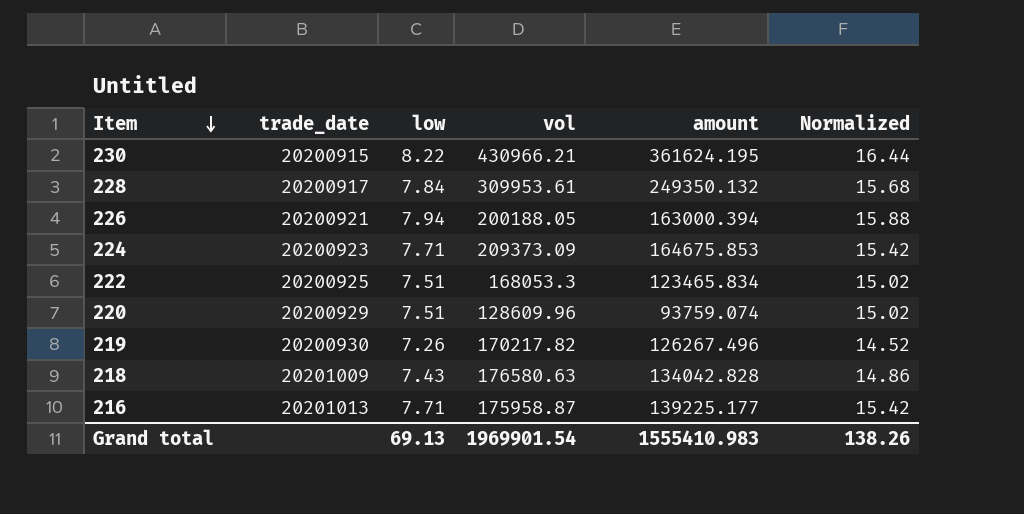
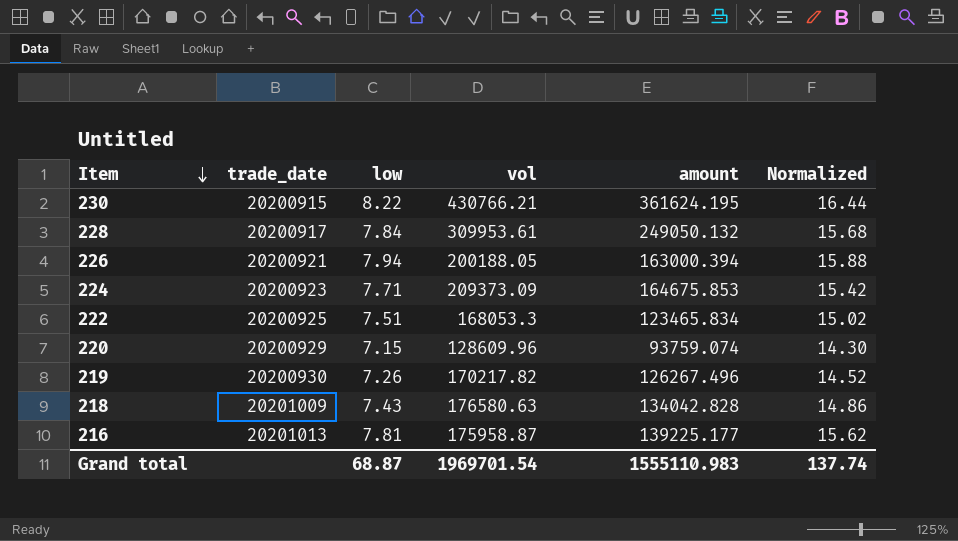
230 | vol: 430966.21 -> 430766.21
228 | amount: 249350.132 -> 249050.132
220 | low: 7.51 -> 7.15
220 | Normalized: 15.02 -> 14.30
216 | low: 7.71 -> 7.81
216 | Normalized: 15.42 -> 15.62
Grand total | low: 69.13 -> 68.87
Grand total | vol: 1969901.54 -> 1969701.54
Grand total | amount: 1555410.983 -> 1555110.983
Grand total | Normalized: 138.26 -> 137.74

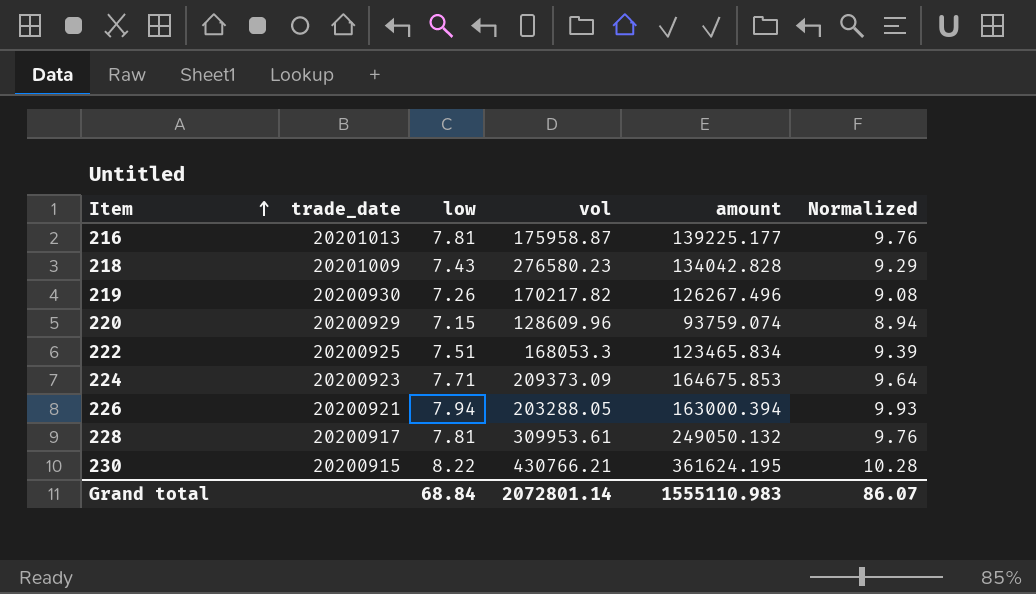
row order: Item descending -> Item ascending
column Normalized | formula: [low] * 2 -> [low] * 1.25
218 | vol: 176580.63 -> 276580.23
226 | vol: 200188.05 -> 203288.05
228 | low: 7.84 -> 7.81
Grand total | low: 68.87 -> 68.84
Grand total | vol: 1969701.54 -> 2072801.14
Grand total | Normalized: 137.74 -> 86.07

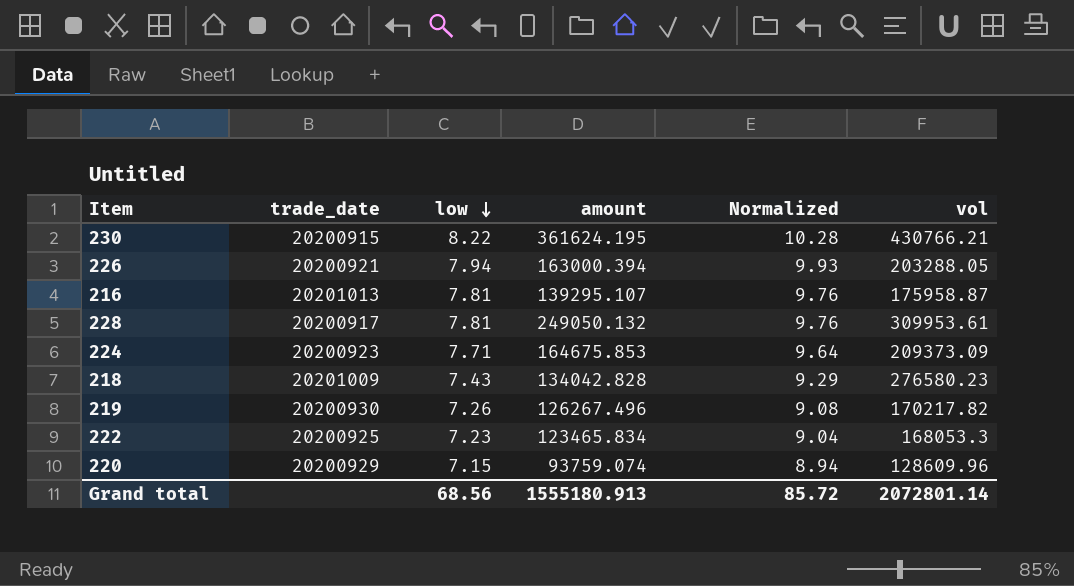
row order: Item ascending -> low descending
column vol | position: 4 -> 6
216 | amount: 139225.177 -> 139295.107
222 | low: 7.51 -> 7.23
222 | Normalized: 9.39 -> 9.04
Grand total | low: 68.84 -> 68.56
Grand total | amount: 1555110.983 -> 1555180.913
Grand total | Normalized: 86.07 -> 85.72

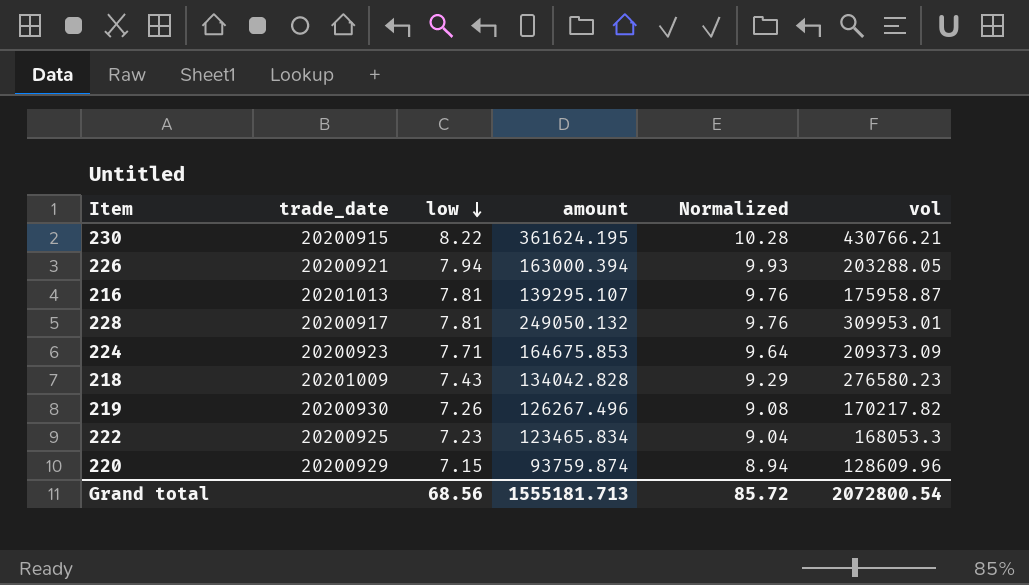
228 | vol: 309953.61 -> 309953.01
220 | amount: 93759.074 -> 93759.874
Grand total | amount: 1555180.913 -> 1555181.713
Grand total | vol: 2072801.14 -> 2072800.54

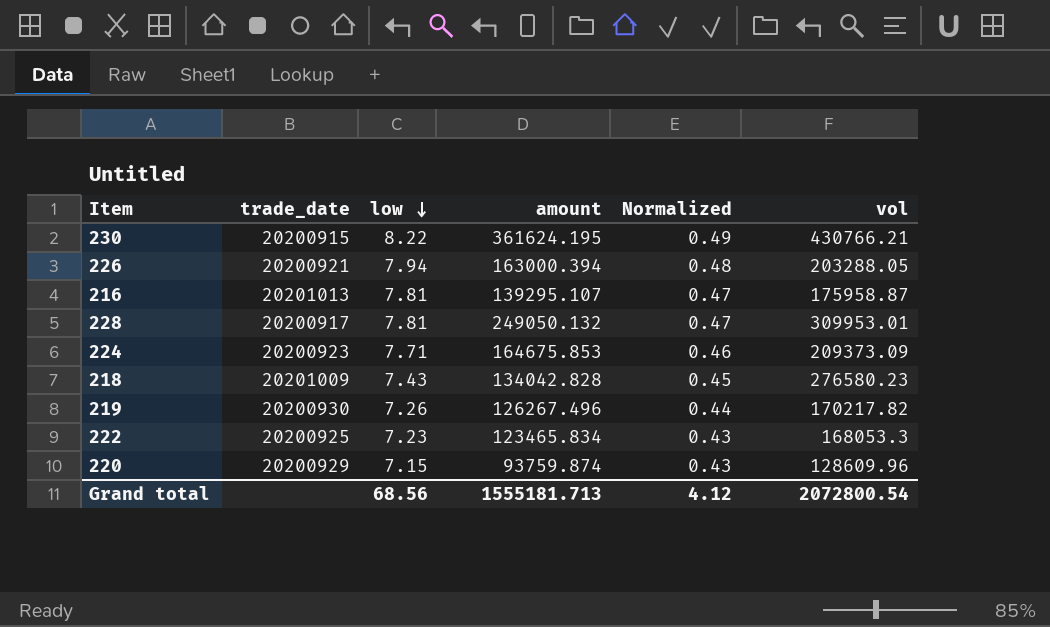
column Normalized | formula: [low] * 1.25 -> [low] * 0.06
Grand total | Normalized: 85.72 -> 4.12

